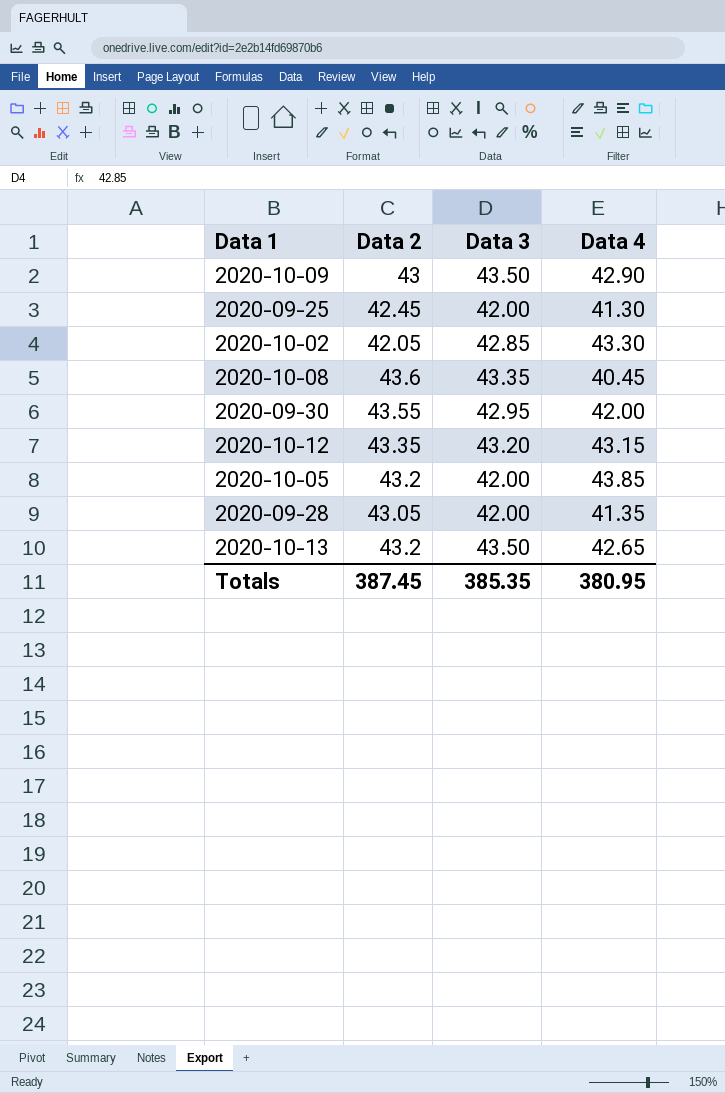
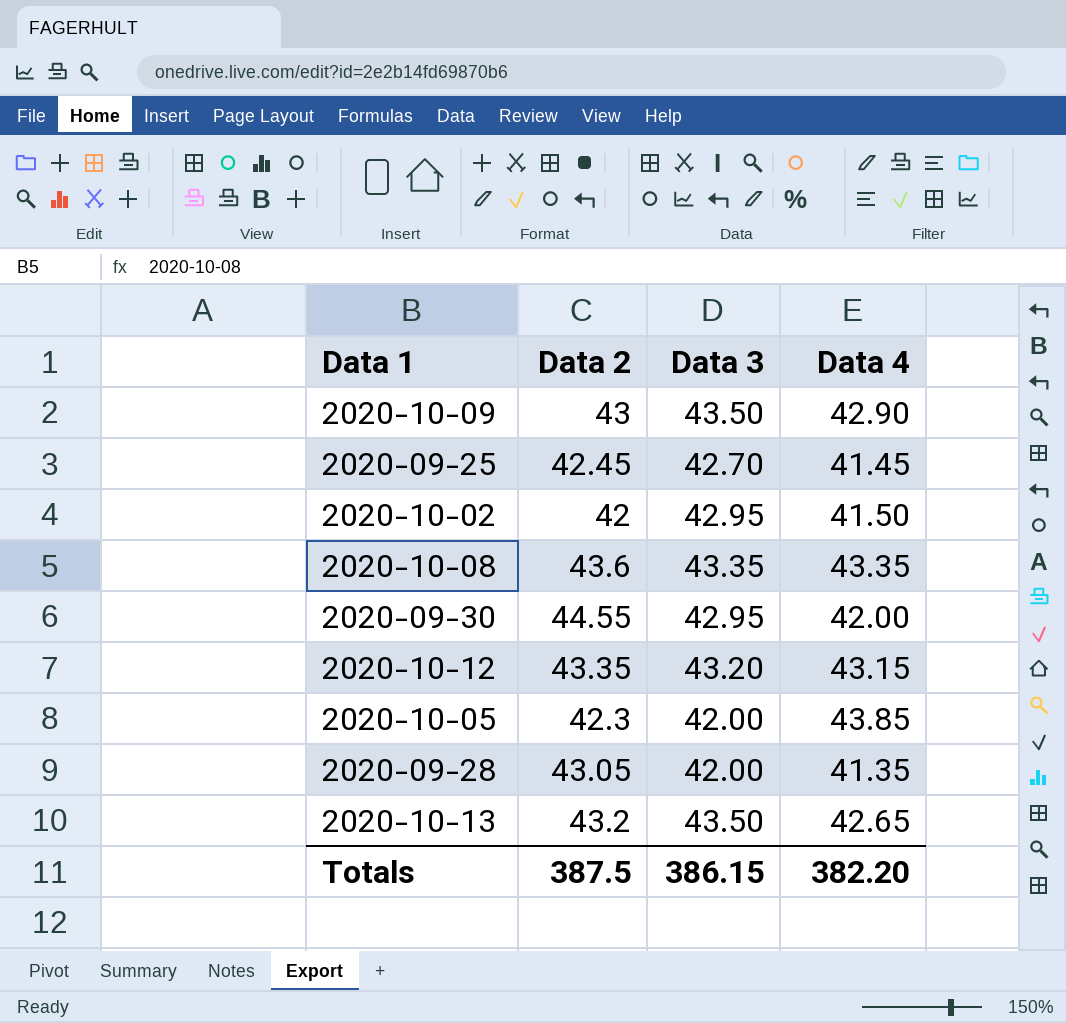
2020-09-25 | Data 3: 42.00 -> 42.70
2020-09-25 | Data 4: 41.30 -> 41.45
2020-10-02 | Data 2: 42.05 -> 42
2020-10-02 | Data 3: 42.85 -> 42.95
2020-10-02 | Data 4: 43.30 -> 41.50
2020-10-08 | Data 4: 40.45 -> 43.35
2020-09-30 | Data 2: 43.55 -> 44.55
2020-10-05 | Data 2: 43.2 -> 42.3
Totals | Data 2: 387.45 -> 387.5
Totals | Data 3: 385.35 -> 386.15
Totals | Data 4: 380.95 -> 382.20

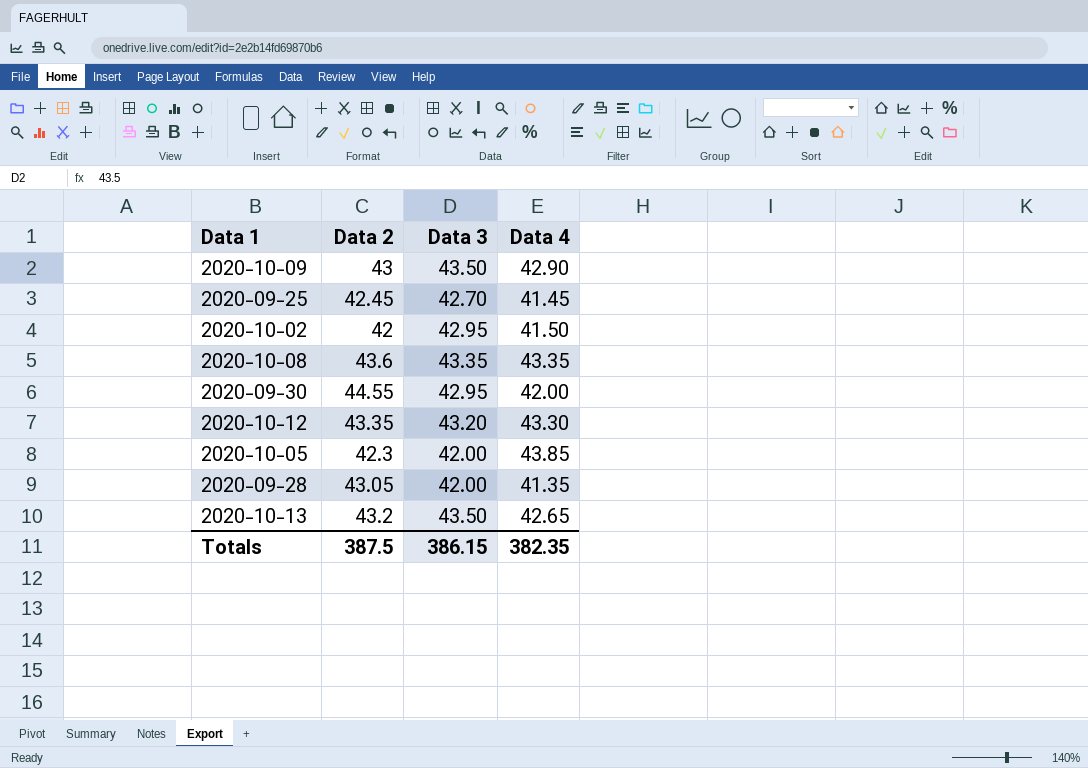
2020-10-12 | Data 4: 43.15 -> 43.30
Totals | Data 4: 382.20 -> 382.35

